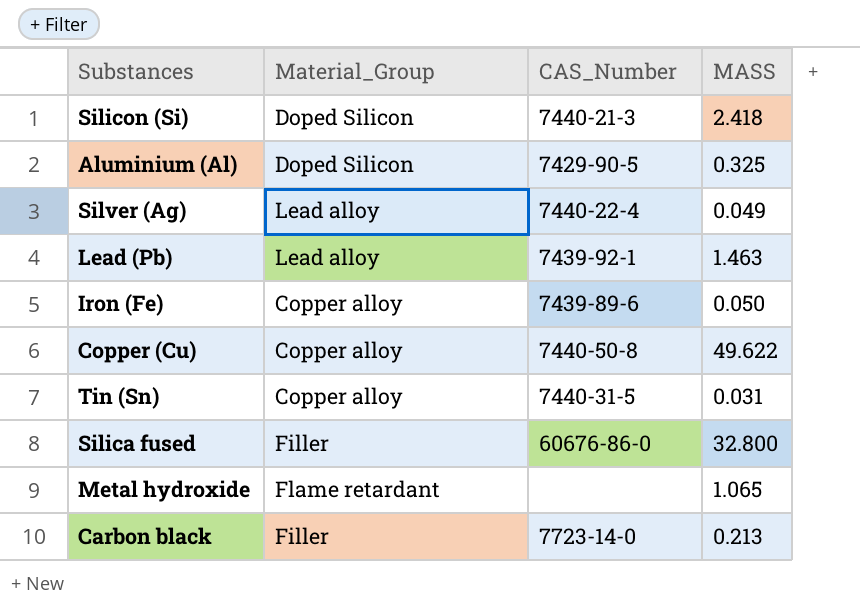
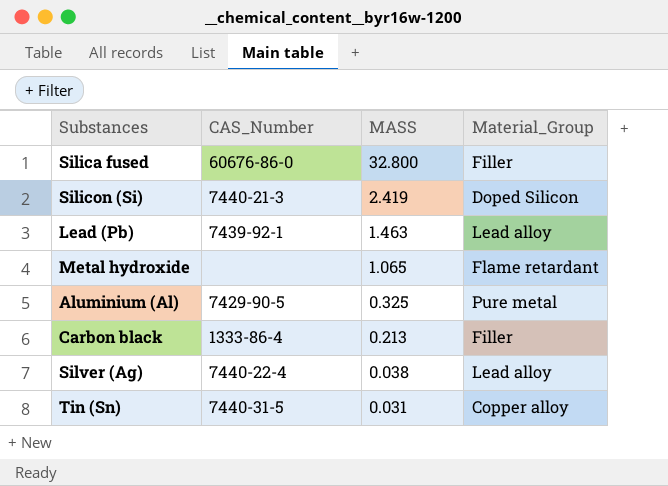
row order: none -> MASS descending
column Material_Group | position: 2 -> 4
row Iron (Fe): Copper alloy | 7439-89-6 | 0.050 -> none
row Copper (Cu): Copper alloy | 7440-50-8 | 49.622 -> none
Silicon (Si) | MASS: 2.418 -> 2.419
Aluminium (Al) | Material_Group: Doped Silicon -> Pure metal
Carbon black | CAS_Number: 7723-14-0 -> 1333-86-4
Silver (Ag) | MASS: 0.049 -> 0.038

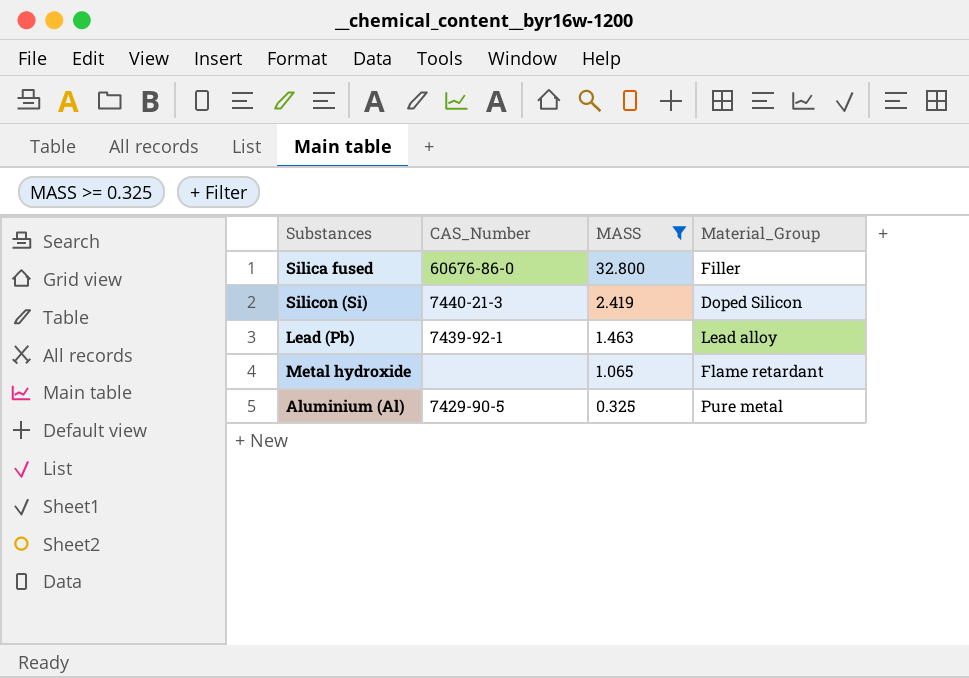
filter: none -> MASS >= 0.325

